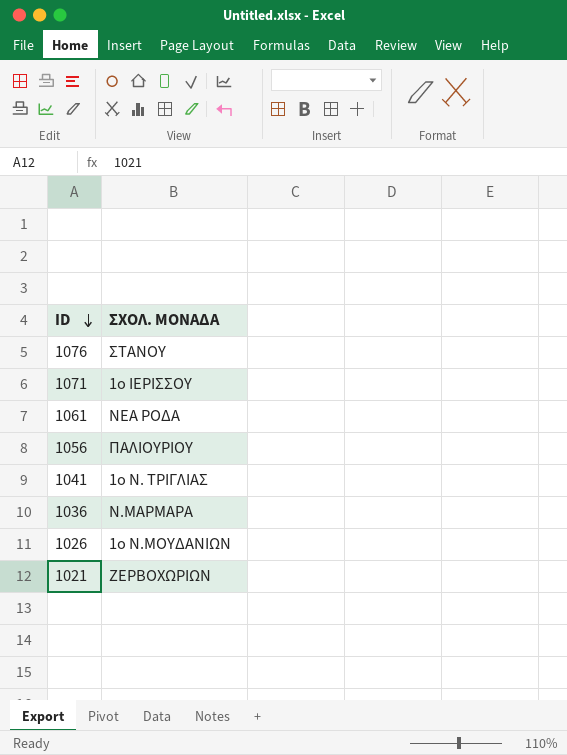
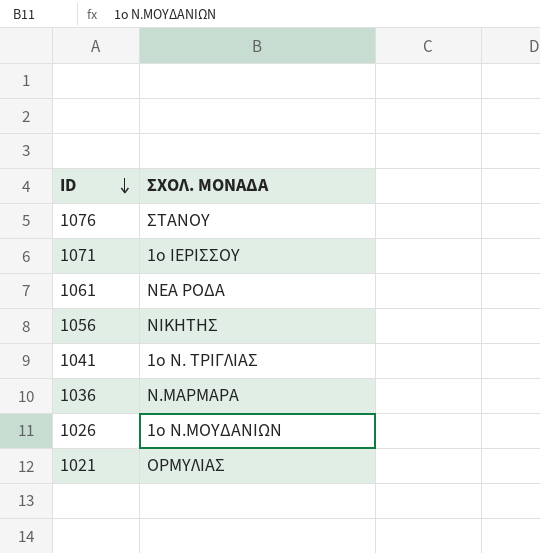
1056 | ΣΧΟΛ. ΜΟΝΑΔΑ: ΠΑΛΙΟΥΡΙΟΥ -> ΝΙΚΗΤΗΣ
1021 | ΣΧΟΛ. ΜΟΝΑΔΑ: ΖΕΡΒΟΧΩΡΙΩΝ -> ΟΡΜΥΛΙΑΣ

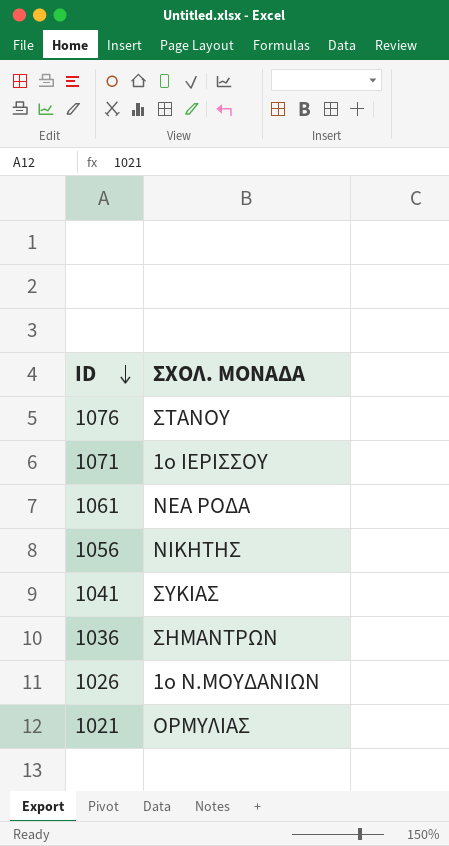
1041 | ΣΧΟΛ. ΜΟΝΑΔΑ: 1ο Ν. ΤΡΙΓΛΙΑΣ -> ΣΥΚΙΑΣ
1036 | ΣΧΟΛ. ΜΟΝΑΔΑ: Ν.ΜΑΡΜΑΡΑ -> ΣΗΜΑΝΤΡΩΝ

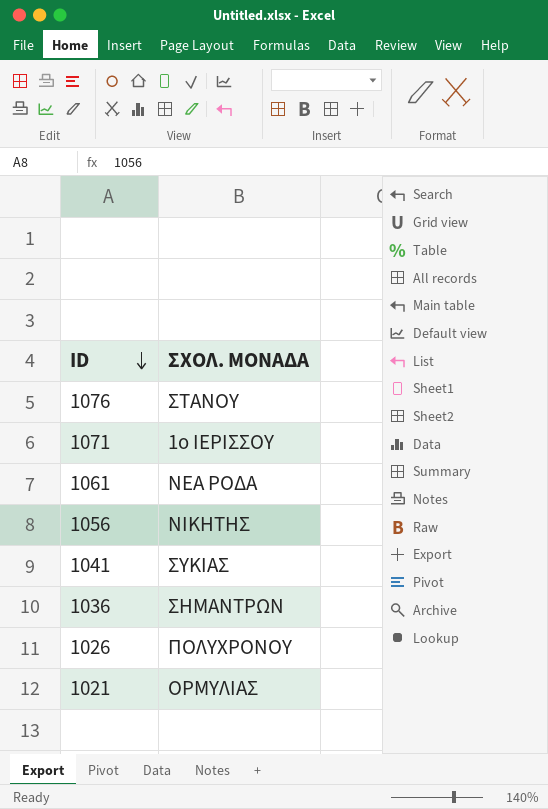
1026 | ΣΧΟΛ. ΜΟΝΑΔΑ: 1ο Ν.ΜΟΥΔΑΝΙΩΝ -> ΠΟΛΥΧΡΟΝΟΥ

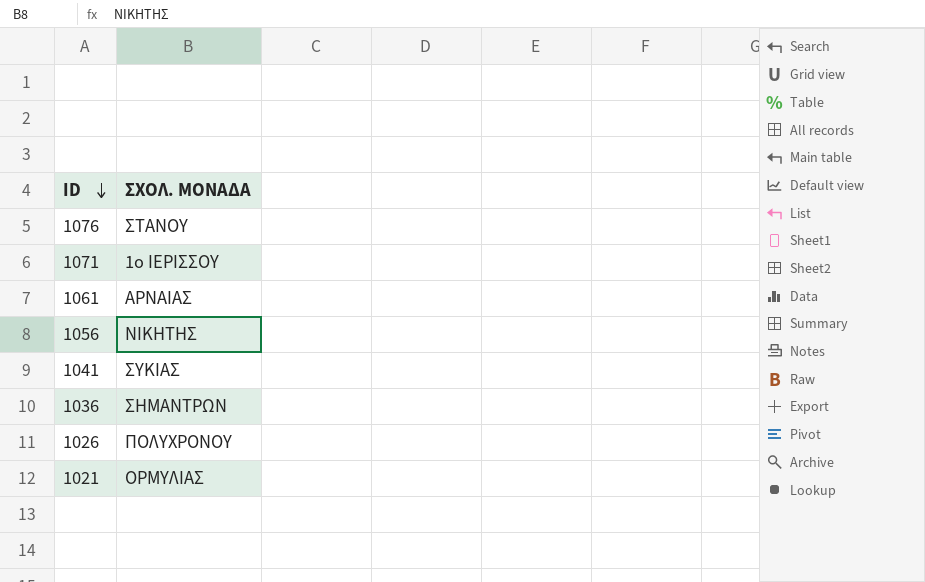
1061 | ΣΧΟΛ. ΜΟΝΑΔΑ: ΝΕΑ ΡΟΔΑ -> ΑΡΝΑΙΑΣ

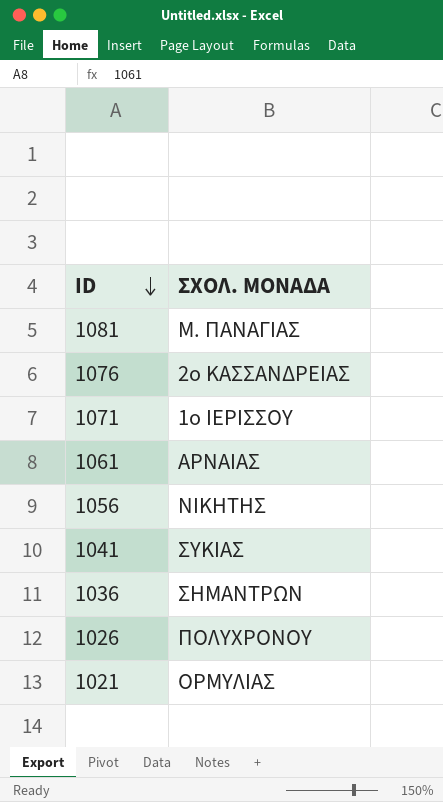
row 1081: none -> Μ. ΠΑΝΑΓΙΑΣ
1076 | ΣΧΟΛ. ΜΟΝΑΔΑ: ΣΤΑΝΟΥ -> 2ο ΚΑΣΣΑΝΔΡΕΙΑΣ

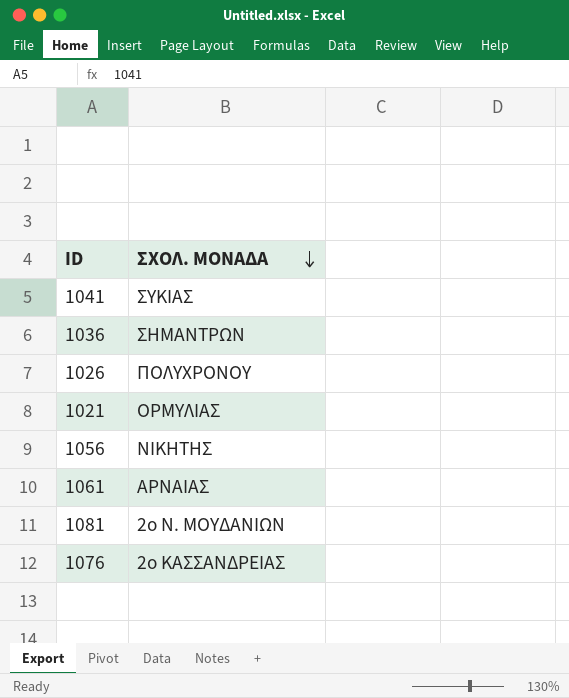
row order: ID descending -> ΣΧΟΛ. ΜΟΝΑΔΑ descending
row 1071: 1ο ΙΕΡΙΣΣΟΥ -> none
1081 | ΣΧΟΛ. ΜΟΝΑΔΑ: Μ. ΠΑΝΑΓΙΑΣ -> 2ο Ν. ΜΟΥΔΑΝΙΩΝ

